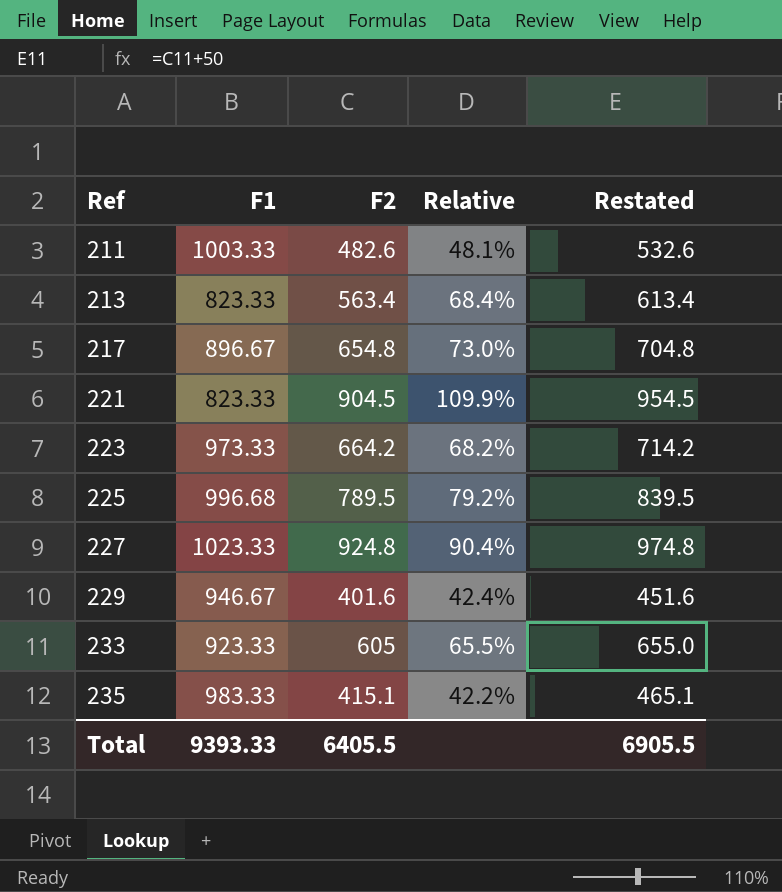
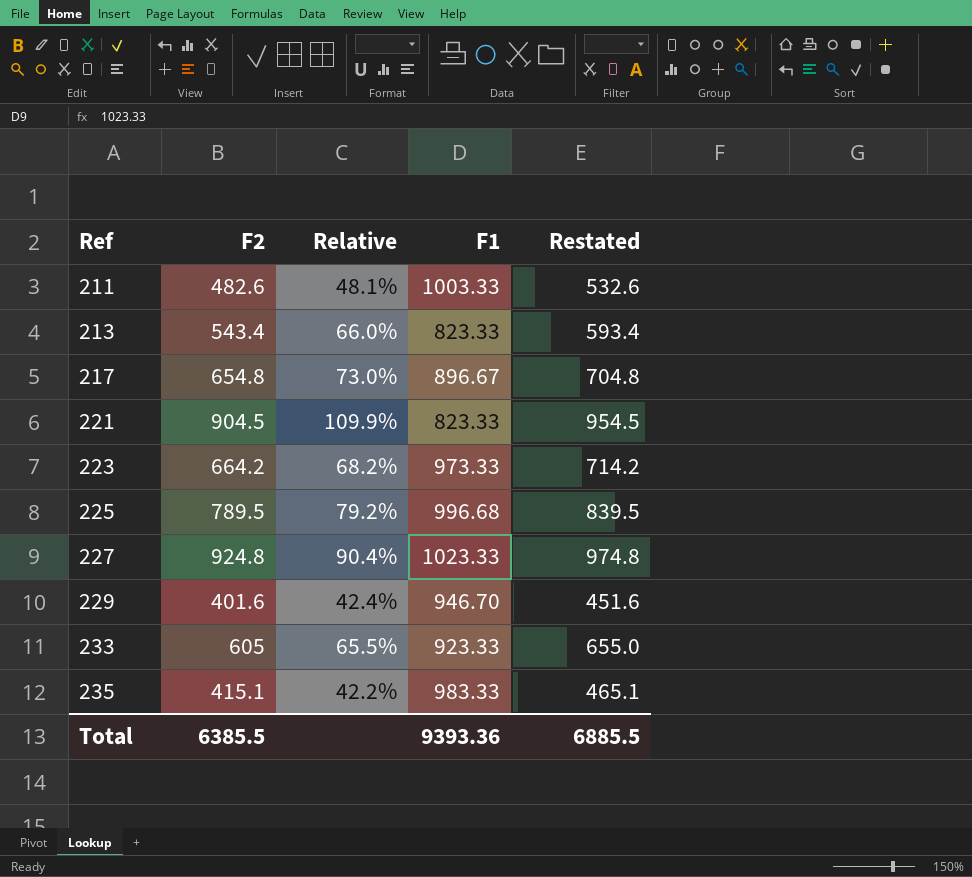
column F1 | position: 2 -> 4
213 | F2: 563.4 -> 543.4
213 | Relative: 68.4% -> 66.0%
213 | Restated: 613.4 -> 593.4
229 | F1: 946.67 -> 946.70
Total | F2: 6405.5 -> 6385.5
Total | F1: 9393.33 -> 9393.36
Total | Restated: 6905.5 -> 6885.5

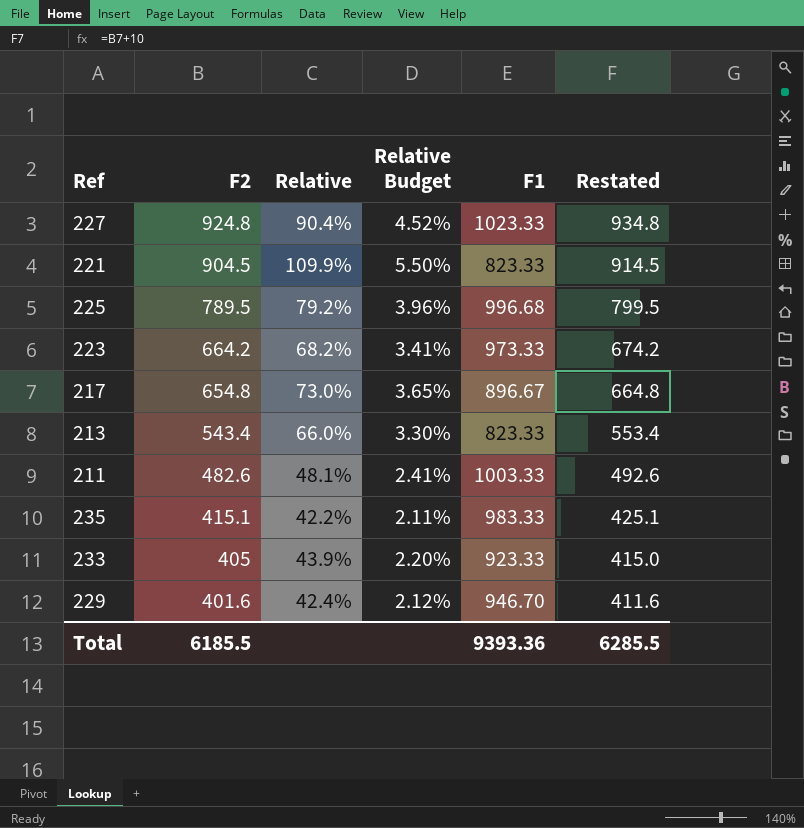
row order: Ref ascending -> F2 descending
column Relative Budget | formula: none -> [Relative] * 0.05
column Restated | formula: [F2] + 50 -> [F2] + 10
233 | F2: 605 -> 405
233 | Relative: 65.5% -> 43.9%
Total | F2: 6385.5 -> 6185.5
Total | Restated: 6885.5 -> 6285.5

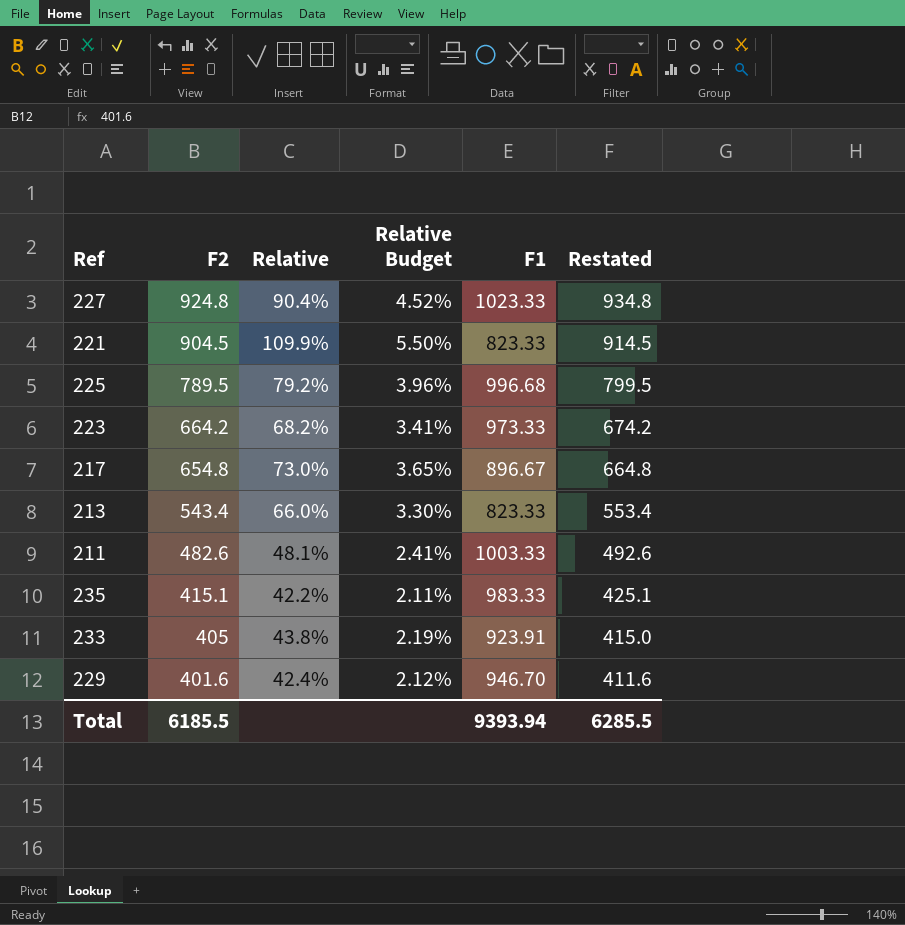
233 | Relative: 43.9% -> 43.8%
233 | Relative Budget: 2.20% -> 2.19%
233 | F1: 923.33 -> 923.91
Total | F1: 9393.36 -> 9393.94

